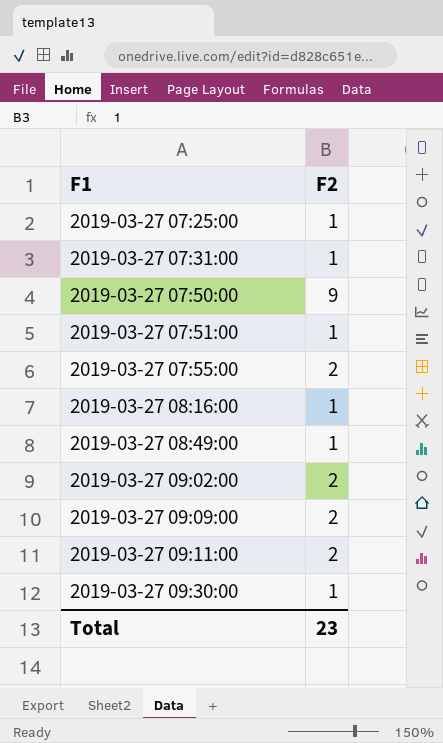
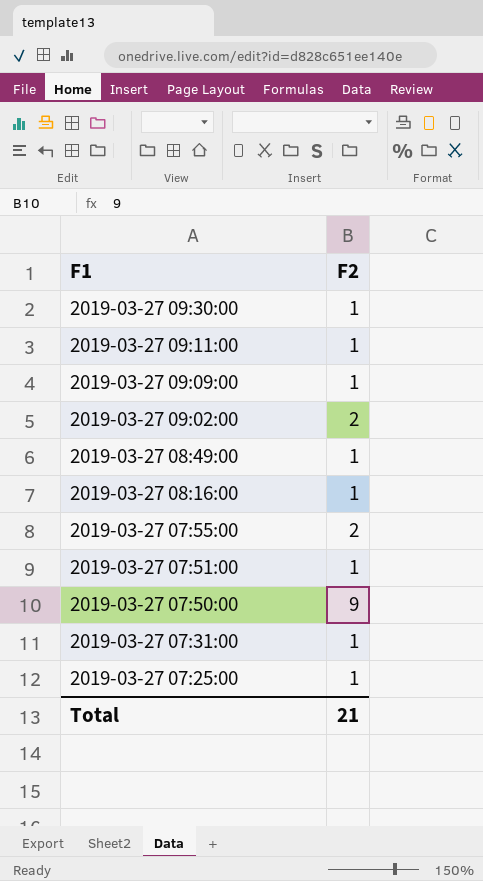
row order: F1 ascending -> F1 descending
2019-03-27 09:11:00 | F2: 2 -> 1
2019-03-27 09:09:00 | F2: 2 -> 1
Total | F2: 23 -> 21

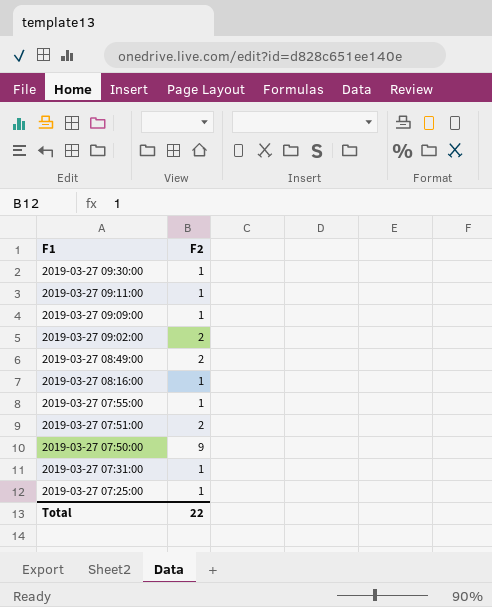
2019-03-27 08:49:00 | F2: 1 -> 2
2019-03-27 07:55:00 | F2: 2 -> 1
2019-03-27 07:51:00 | F2: 1 -> 2
Total | F2: 21 -> 22

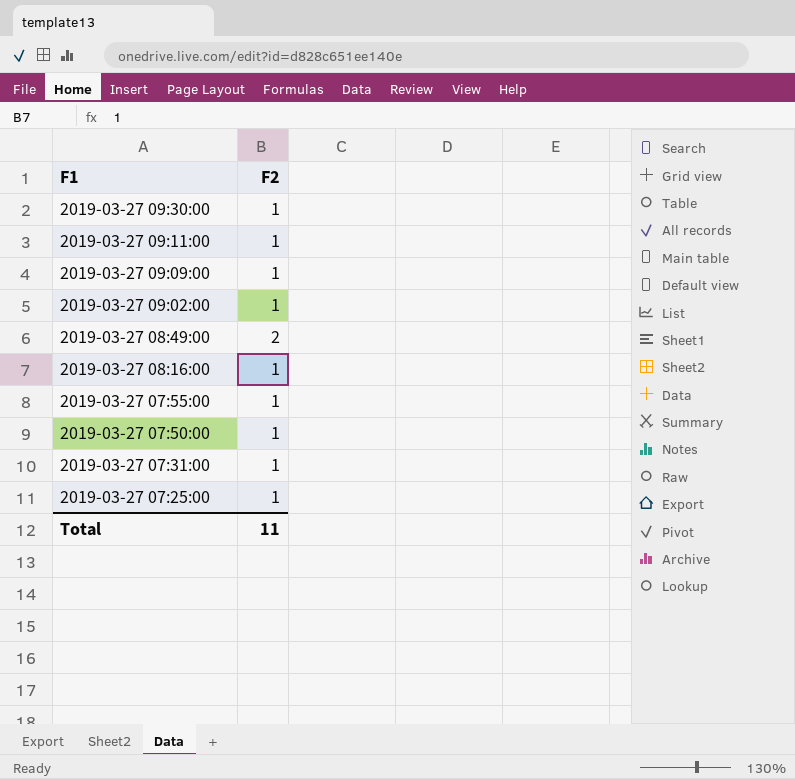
row 2019-03-27 07:51:00: 2 -> none
2019-03-27 09:02:00 | F2: 2 -> 1
2019-03-27 07:50:00 | F2: 9 -> 1
Total | F2: 22 -> 11

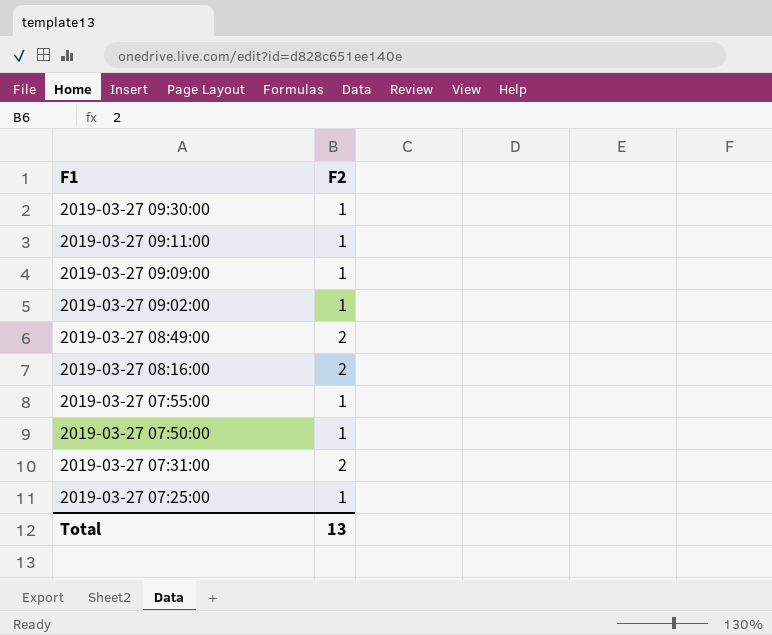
2019-03-27 08:16:00 | F2: 1 -> 2
2019-03-27 07:31:00 | F2: 1 -> 2
Total | F2: 11 -> 13

